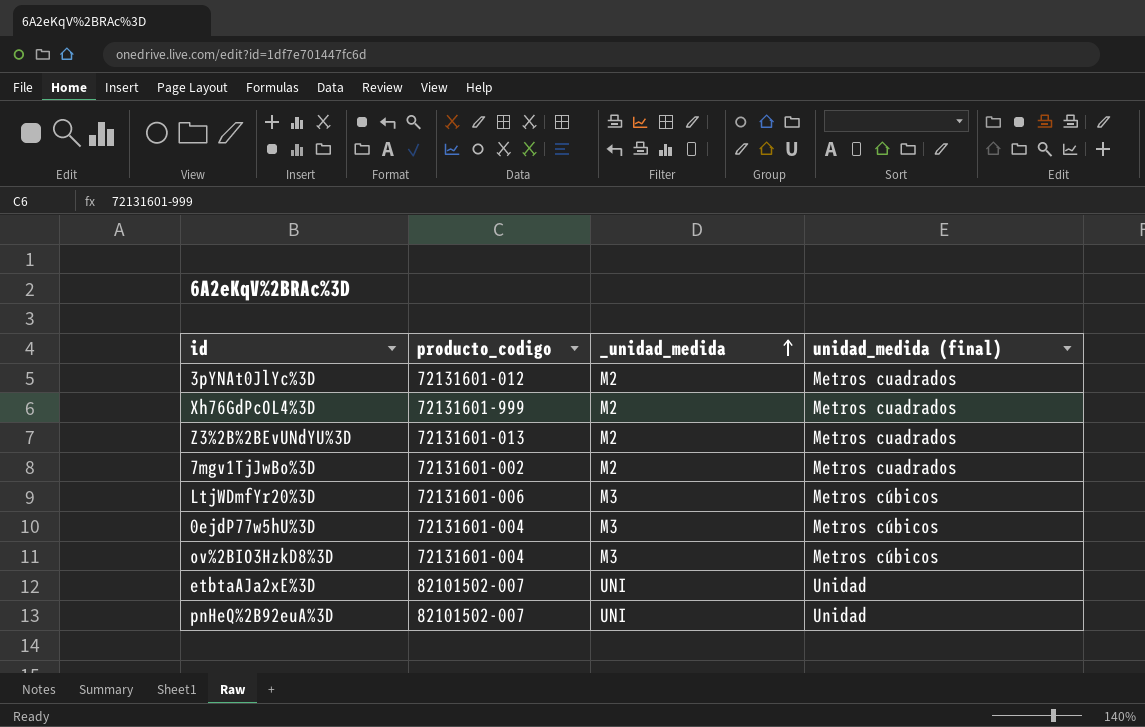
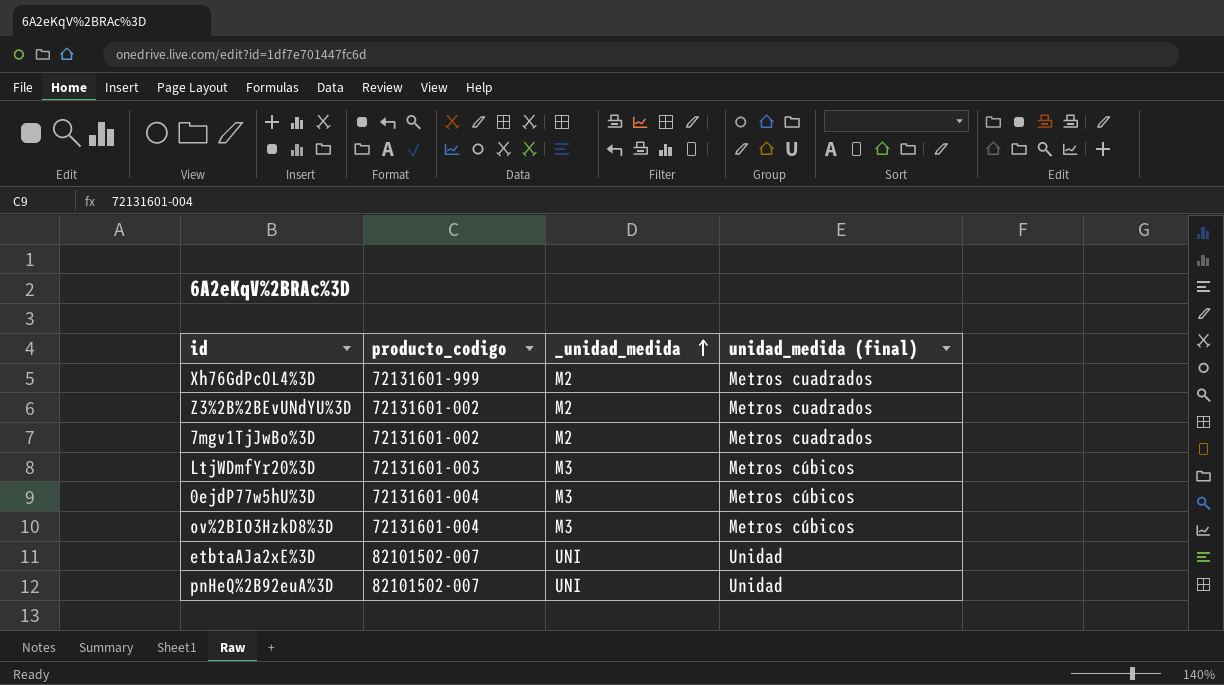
row 3pYNAt0JlYc%3D: 72131601-012 | M2 | Metros cuadrados -> none
Z3%2B%2BEvUNdYU%3D | producto_codigo: 72131601-013 -> 72131601-002
LtjWDmfYr20%3D | producto_codigo: 72131601-006 -> 72131601-003

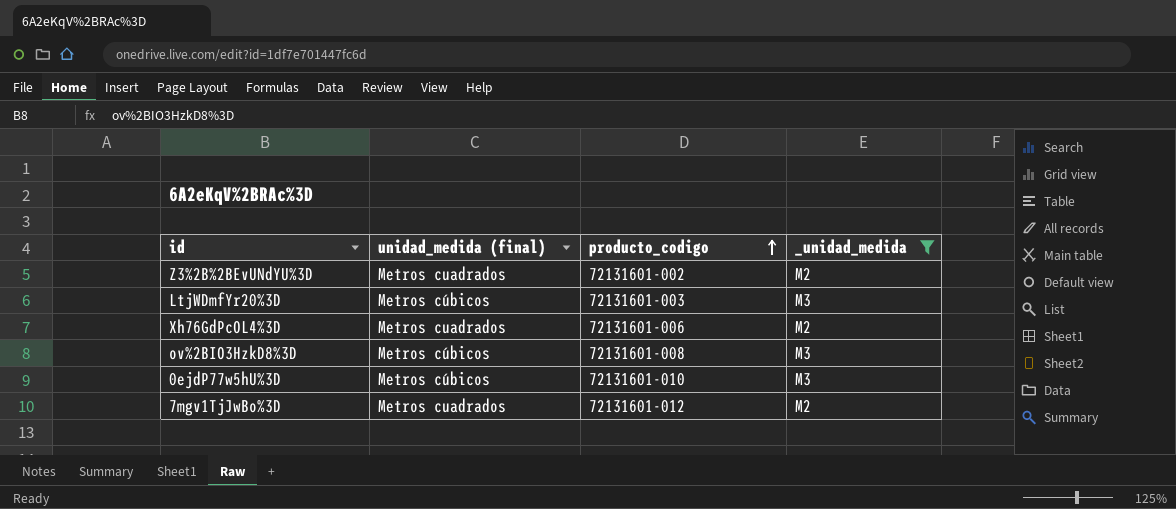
filter: none -> _unidad_medida != UNI
row order: _unidad_medida ascending -> producto_codigo ascending
column unidad_medida (final) | position: 4 -> 2
Xh76GdPcOL4%3D | producto_codigo: 72131601-999 -> 72131601-006
ov%2BIO3HzkD8%3D | producto_codigo: 72131601-004 -> 72131601-008
0ejdP77w5hU%3D | producto_codigo: 72131601-004 -> 72131601-010
7mgv1TjJwBo%3D | producto_codigo: 72131601-002 -> 72131601-012

